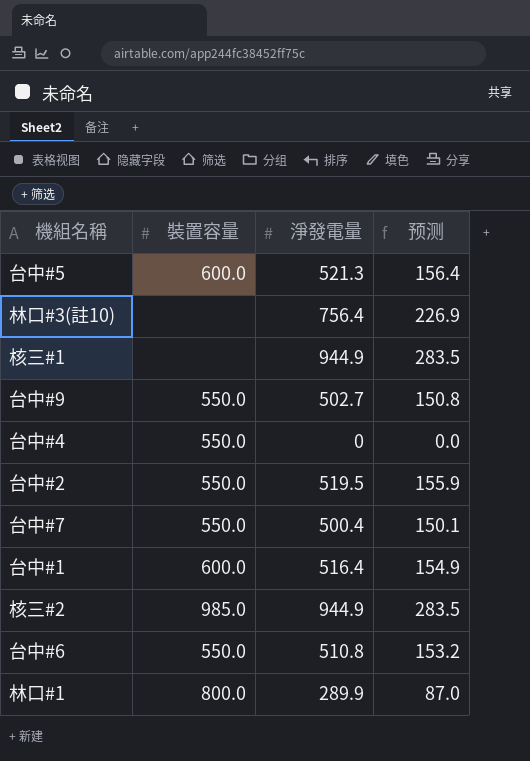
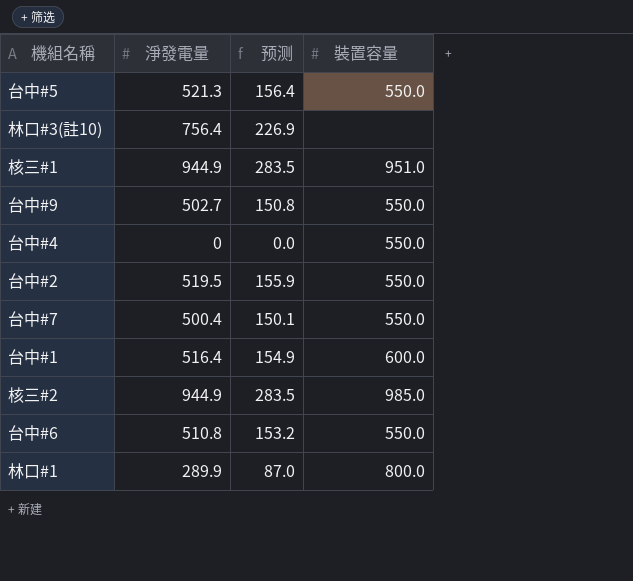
column 裝置容量 | position: 2 -> 4
台中#5 | 裝置容量: 600.0 -> 550.0
核三#1 | 裝置容量: none -> 951.0

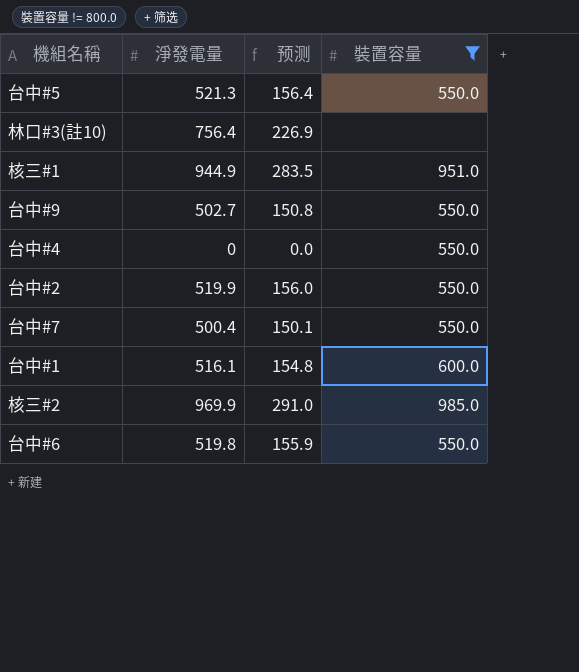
filter: none -> 裝置容量 != 800.0
台中#2 | 淨發電量: 519.5 -> 519.9
台中#2 | 预测: 155.9 -> 156.0
台中#1 | 淨發電量: 516.4 -> 516.1
台中#1 | 预测: 154.9 -> 154.8
核三#2 | 淨發電量: 944.9 -> 969.9
核三#2 | 预测: 283.5 -> 291.0
台中#6 | 淨發電量: 510.8 -> 519.8
台中#6 | 预测: 153.2 -> 155.9

